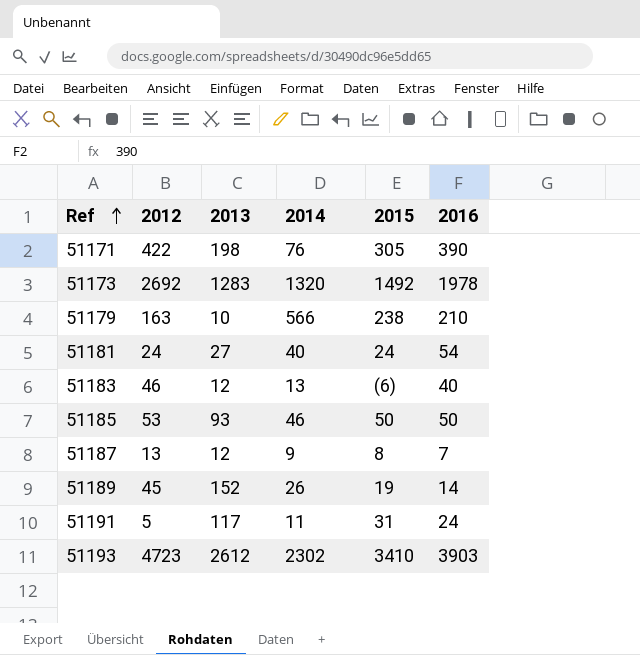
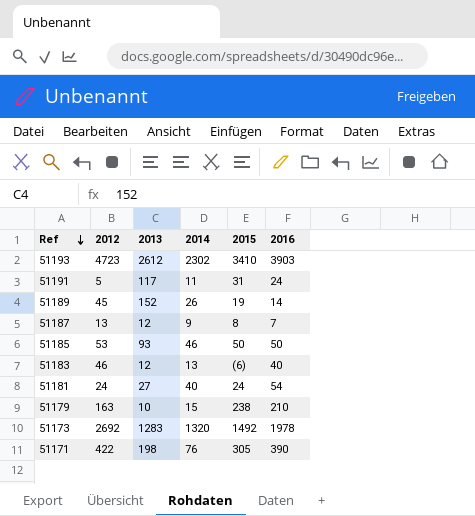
row order: Ref ascending -> Ref descending
51179 | 2014: 566 -> 15

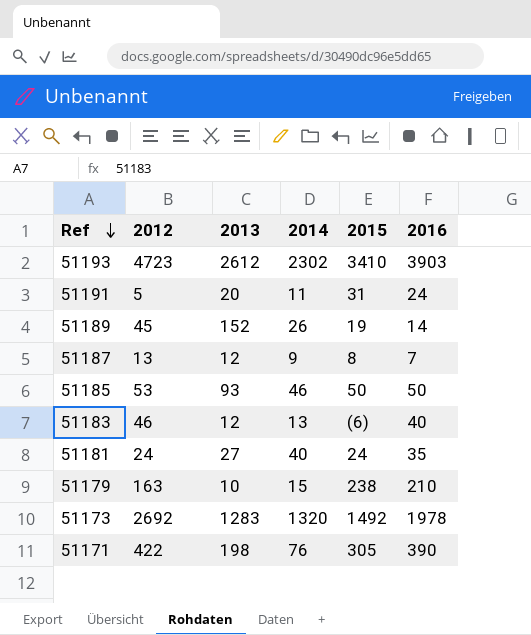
51191 | 2013: 117 -> 20
51181 | 2016: 54 -> 35

